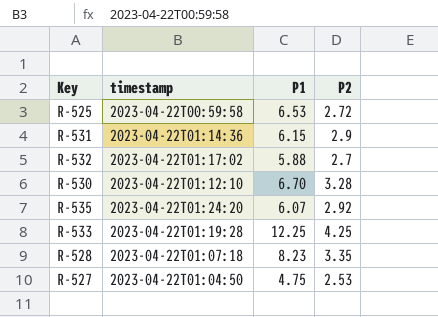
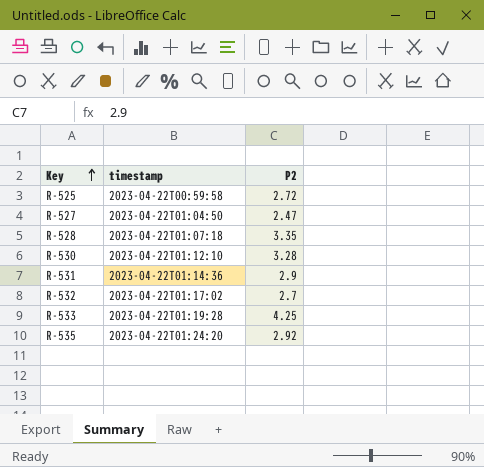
row order: none -> Key ascending
column P1 | position: 3 -> none
R-527 | P2: 2.53 -> 2.47

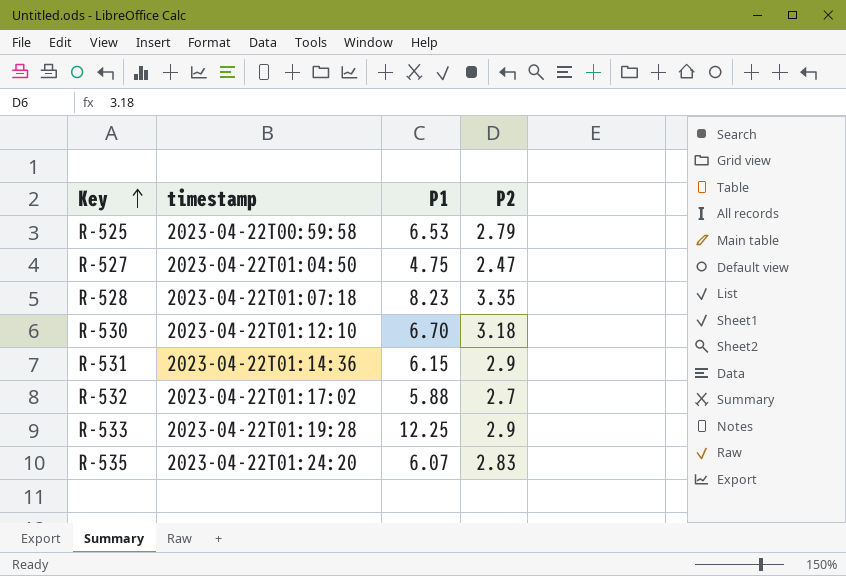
column P1 | position: none -> 3
R-525 | P2: 2.72 -> 2.79
R-530 | P2: 3.28 -> 3.18
R-533 | P2: 4.25 -> 2.9
R-535 | P2: 2.92 -> 2.83

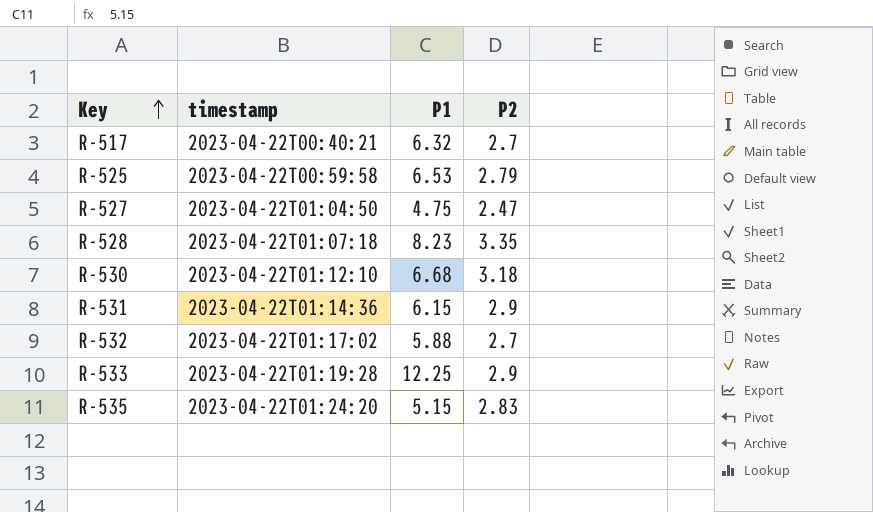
row R-517: none -> 2023-04-22T00:40:21 | 6.32 | 2.7
R-530 | P1: 6.70 -> 6.68
R-535 | P1: 6.07 -> 5.15

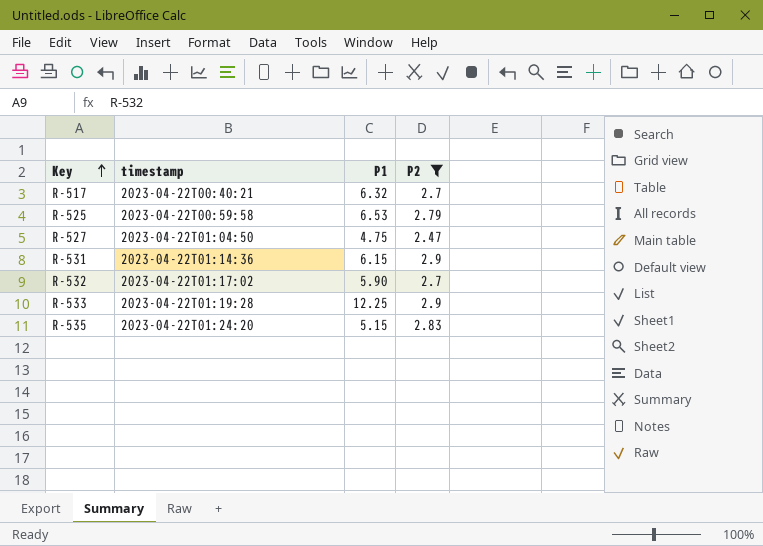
filter: none -> P2 <= 2.9
R-532 | P1: 5.88 -> 5.90

